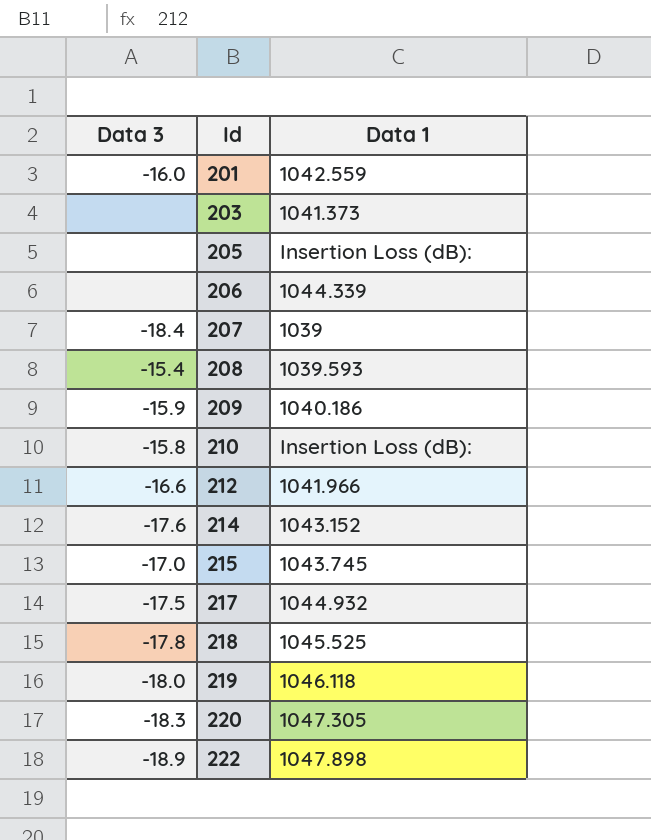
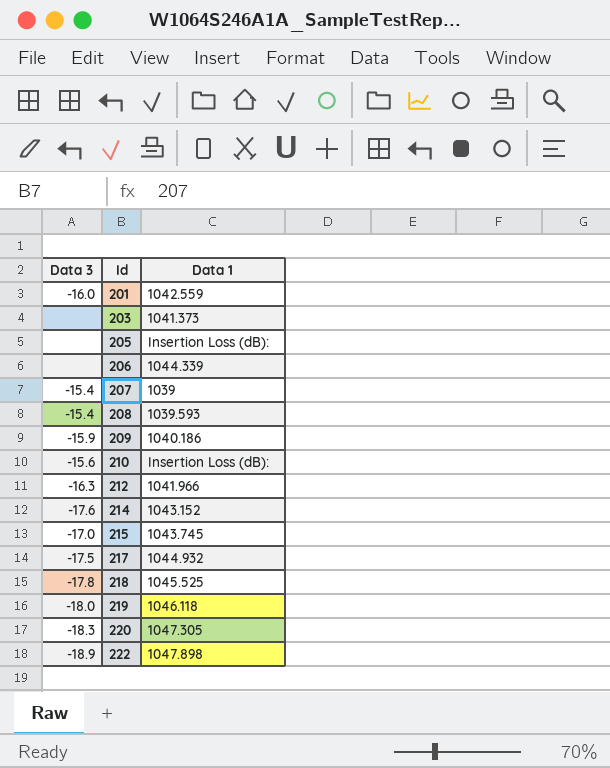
207 | Data 3: -18.4 -> -15.4
210 | Data 3: -15.8 -> -15.6
212 | Data 3: -16.6 -> -16.3

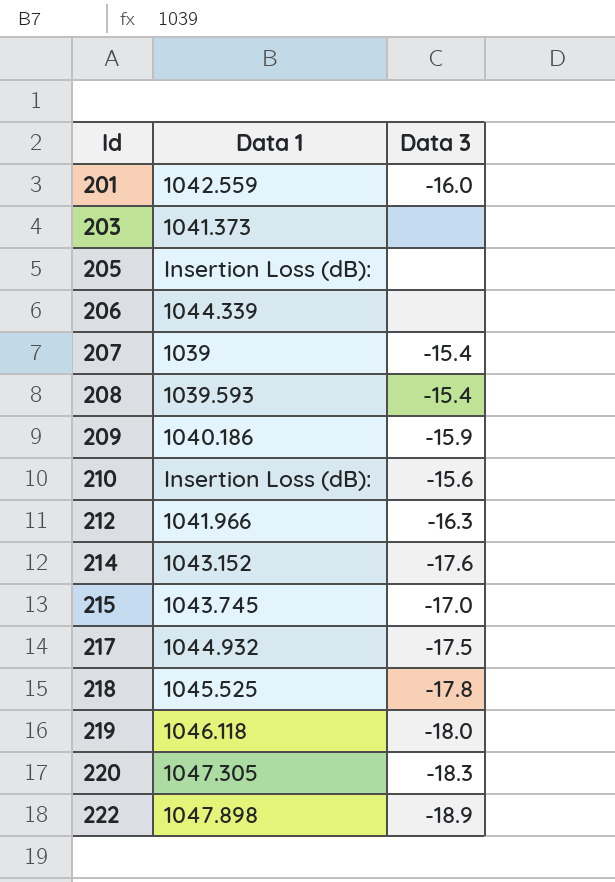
column Data 3 | position: 1 -> 3

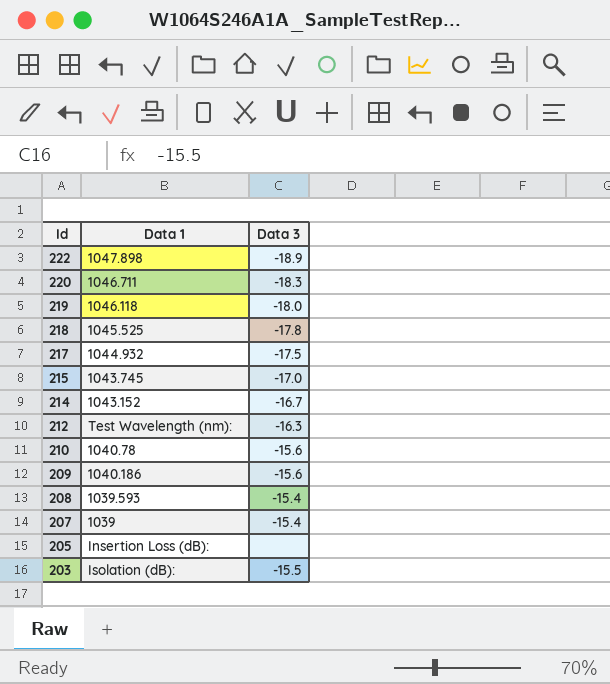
row order: Id ascending -> Id descending
row 201: 1042.559 | -16.0 -> none
row 206: 1044.339 | none -> none
220 | Data 1: 1047.305 -> 1046.711
214 | Data 3: -17.6 -> -16.7
212 | Data 1: 1041.966 -> Test Wavelength (nm):
210 | Data 1: Insertion Loss (dB): -> 1040.78
209 | Data 3: -15.9 -> -15.6
203 | Data 1: 1041.373 -> Isolation (dB):
203 | Data 3: none -> -15.5

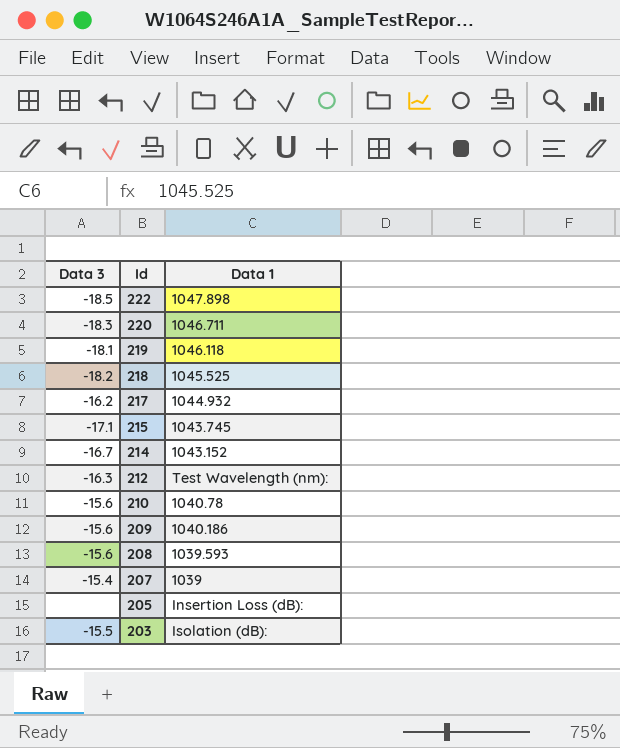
column Data 3 | position: 3 -> 1
222 | Data 3: -18.9 -> -18.5
219 | Data 3: -18.0 -> -18.1
218 | Data 3: -17.8 -> -18.2
217 | Data 3: -17.5 -> -16.2
215 | Data 3: -17.0 -> -17.1
208 | Data 3: -15.4 -> -15.6

